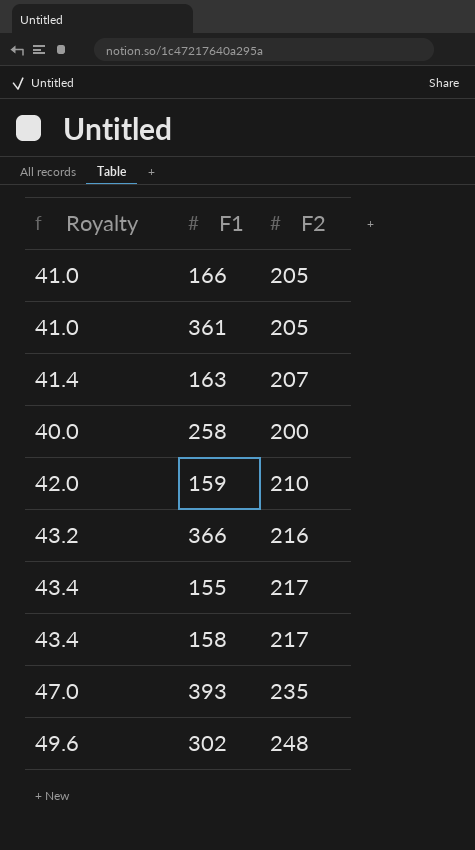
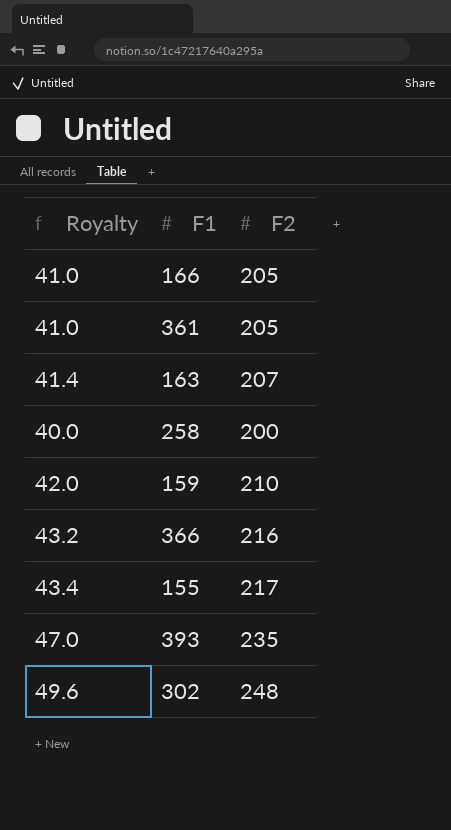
row 158: 43.4 | 217 -> none

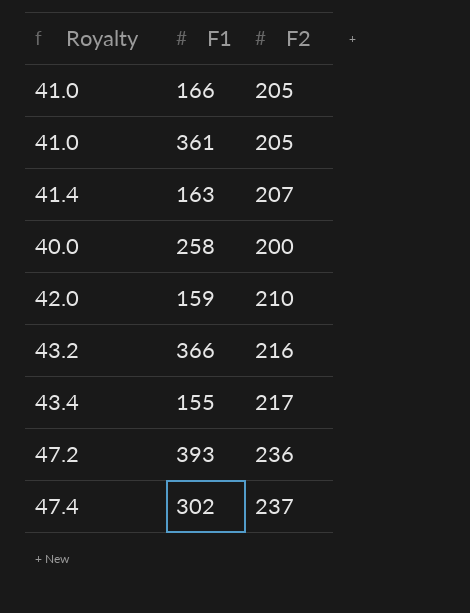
393 | Royalty: 47.0 -> 47.2
393 | F2: 235 -> 236
302 | Royalty: 49.6 -> 47.4
302 | F2: 248 -> 237

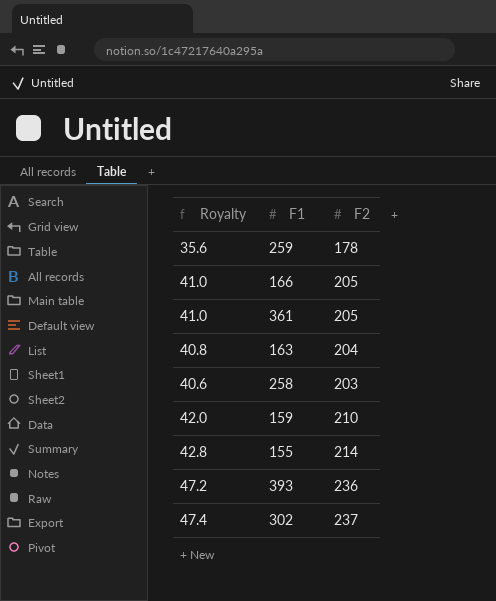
row 366: 43.2 | 216 -> none
row 259: none -> 35.6 | 178
163 | Royalty: 41.4 -> 40.8
163 | F2: 207 -> 204
258 | Royalty: 40.0 -> 40.6
258 | F2: 200 -> 203
155 | Royalty: 43.4 -> 42.8
155 | F2: 217 -> 214

